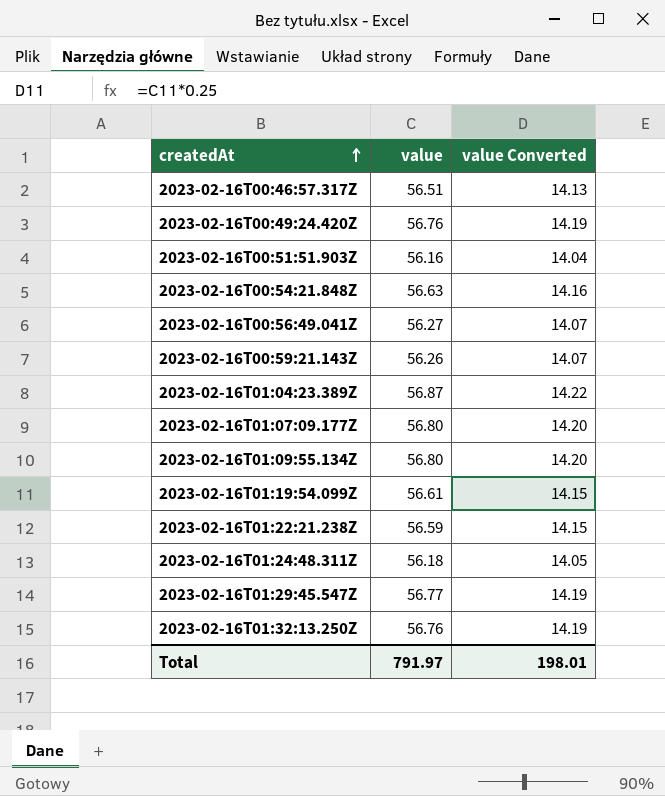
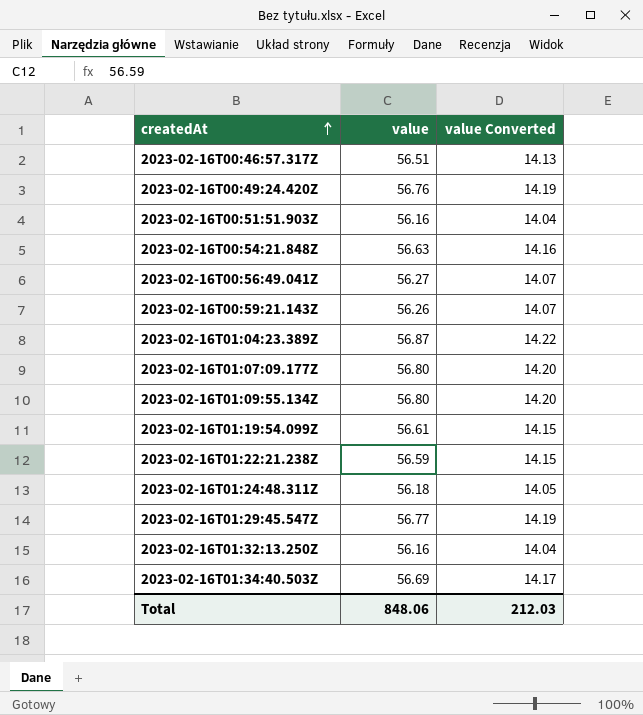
2023-02-16T01:32:13.250Z | value: 56.76 -> 56.16
2023-02-16T01:32:13.250Z | value Converted: 14.19 -> 14.04
row 2023-02-16T01:34:40.503Z: none -> 56.69 | 14.17
Total | value: 791.97 -> 848.06
Total | value Converted: 198.01 -> 212.03

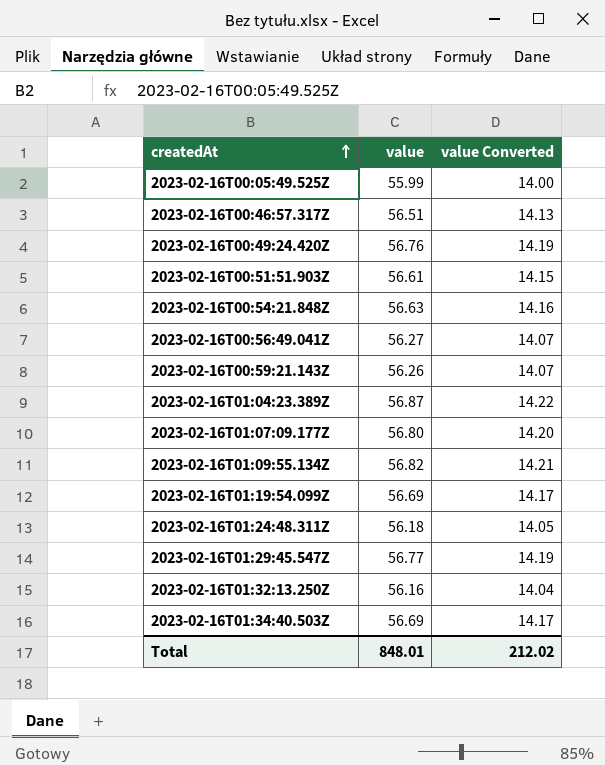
row 2023-02-16T01:22:21.238Z: 56.59 | 14.15 -> none
row 2023-02-16T00:05:49.525Z: none -> 55.99 | 14.00
2023-02-16T00:51:51.903Z | value: 56.16 -> 56.61
2023-02-16T00:51:51.903Z | value Converted: 14.04 -> 14.15
2023-02-16T01:09:55.134Z | value: 56.80 -> 56.82
2023-02-16T01:09:55.134Z | value Converted: 14.20 -> 14.21
2023-02-16T01:19:54.099Z | value: 56.61 -> 56.69
2023-02-16T01:19:54.099Z | value Converted: 14.15 -> 14.17
Total | value: 848.06 -> 848.01
Total | value Converted: 212.03 -> 212.02

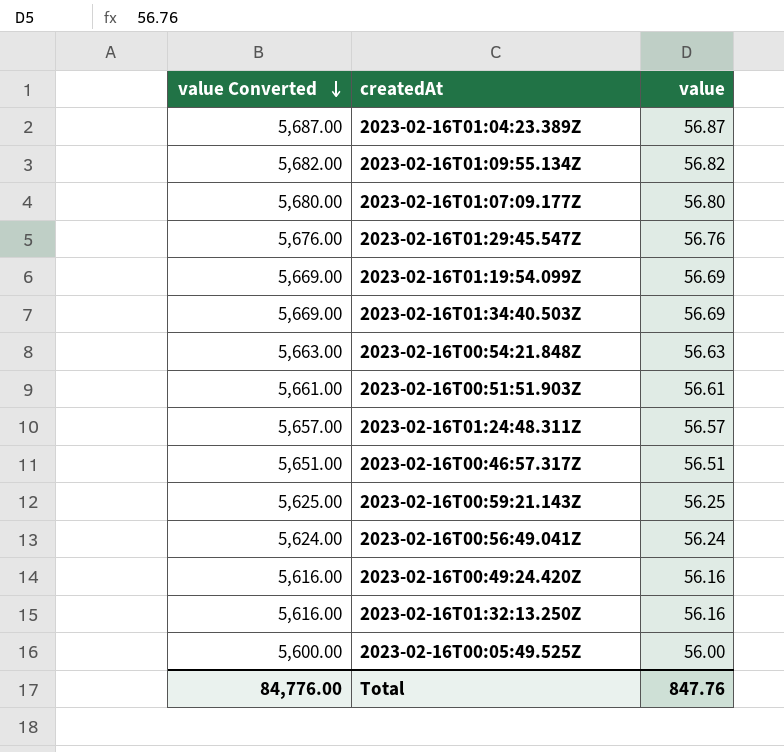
row order: createdAt ascending -> value Converted descending
column value Converted | formula: [value] * 0.25 -> [value] * 100
column value Converted | position: 3 -> 1
2023-02-16T01:29:45.547Z | value: 56.77 -> 56.76
2023-02-16T01:24:48.311Z | value: 56.18 -> 56.57
2023-02-16T00:59:21.143Z | value: 56.26 -> 56.25
2023-02-16T00:56:49.041Z | value: 56.27 -> 56.24
2023-02-16T00:49:24.420Z | value: 56.76 -> 56.16
2023-02-16T00:05:49.525Z | value: 55.99 -> 56.00
Total | value Converted: 212.02 -> 84,776.00
Total | value: 848.01 -> 847.76

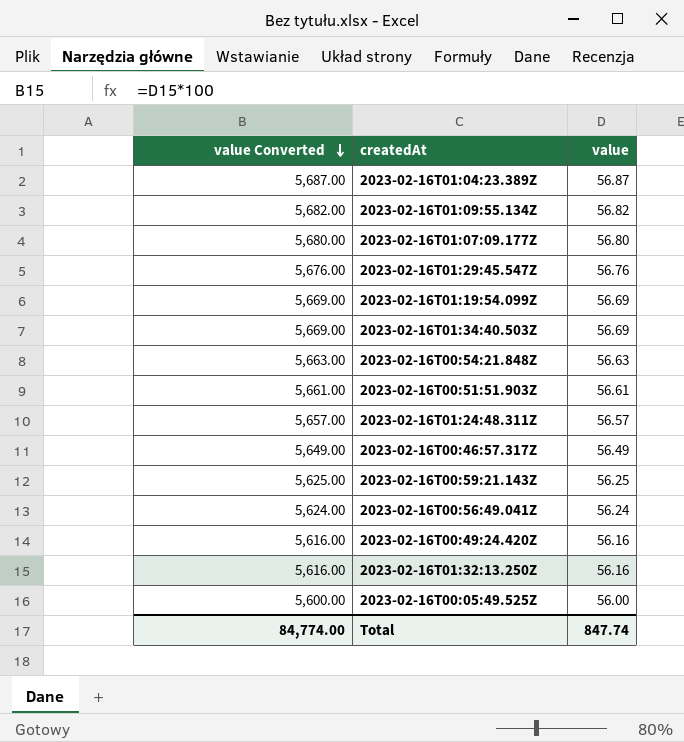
2023-02-16T00:46:57.317Z | value Converted: 5,651.00 -> 5,649.00
2023-02-16T00:46:57.317Z | value: 56.51 -> 56.49
Total | value Converted: 84,776.00 -> 84,774.00
Total | value: 847.76 -> 847.74

